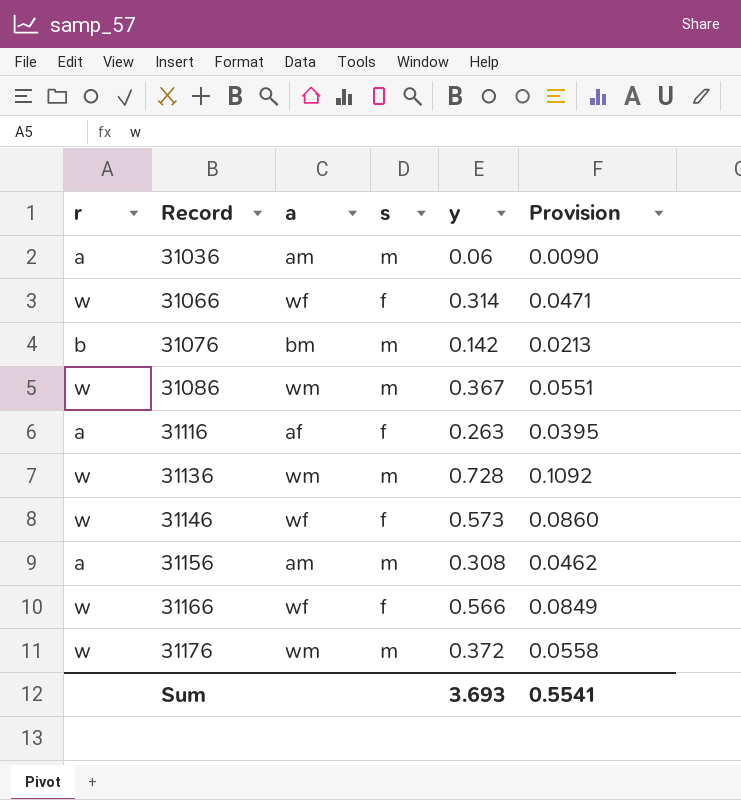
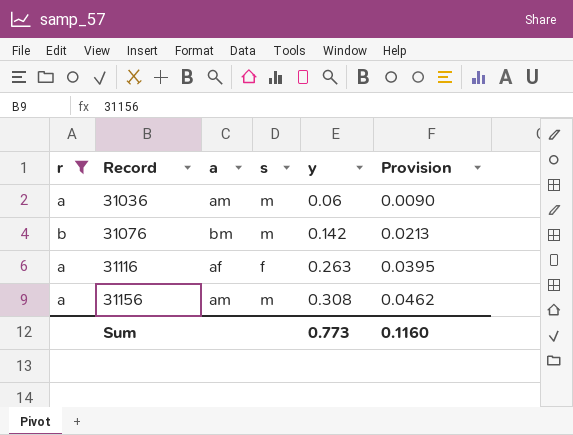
filter: none -> r != w
Sum | y: 3.693 -> 0.773
Sum | Provision: 0.5541 -> 0.1160

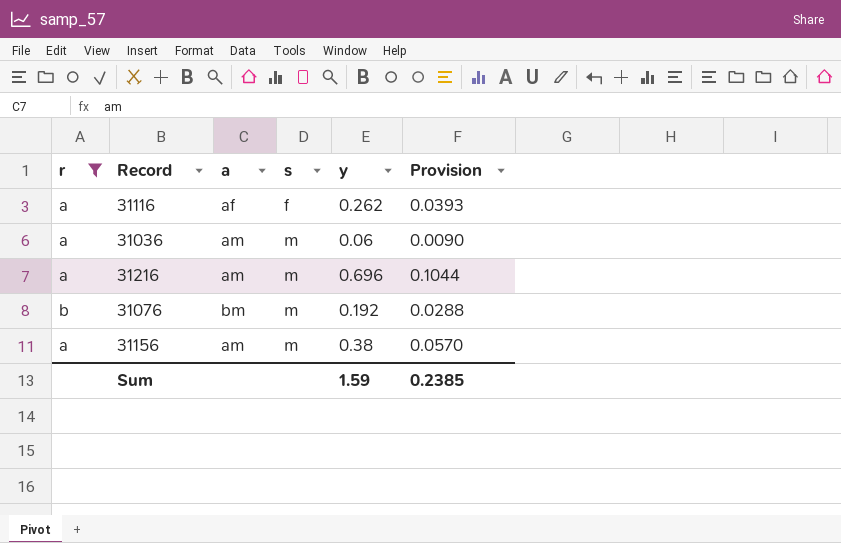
row order: Record ascending -> s ascending
31116 | y: 0.263 -> 0.262
31116 | Provision: 0.0395 -> 0.0393
row 31216: none -> a | am | m | 0.696 | 0.1044
31076 | y: 0.142 -> 0.192
31076 | Provision: 0.0213 -> 0.0288
31156 | y: 0.308 -> 0.38
31156 | Provision: 0.0462 -> 0.0570
Sum | y: 0.773 -> 1.59
Sum | Provision: 0.1160 -> 0.2385

